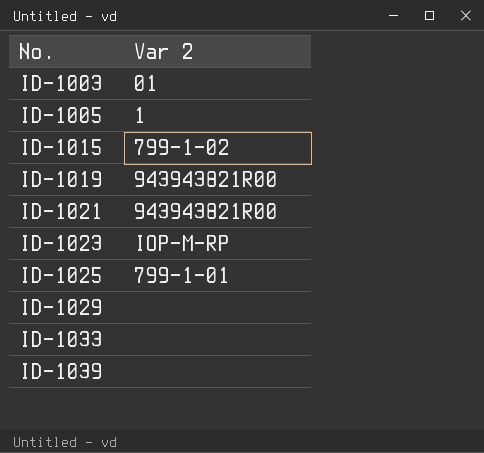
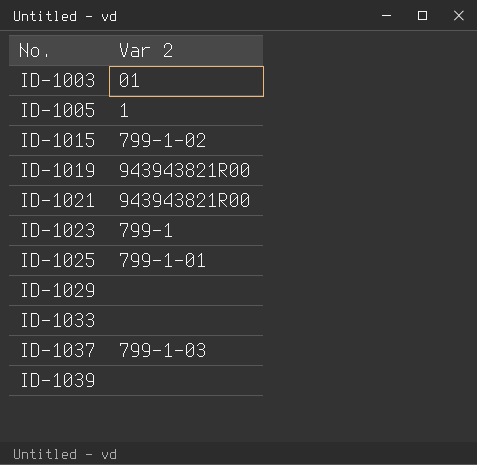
ID-1023 | Var 2: IOP-M-RP -> 799-1
row ID-1037: none -> 799-1-03

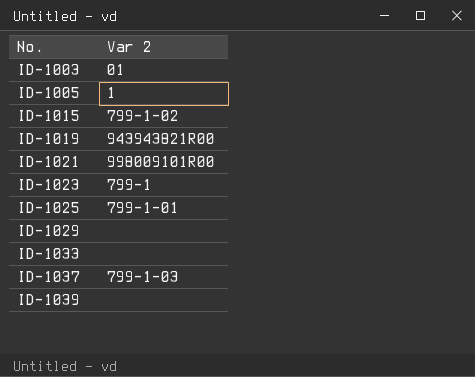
ID-1021 | Var 2: 943943821R00 -> 998009101R00

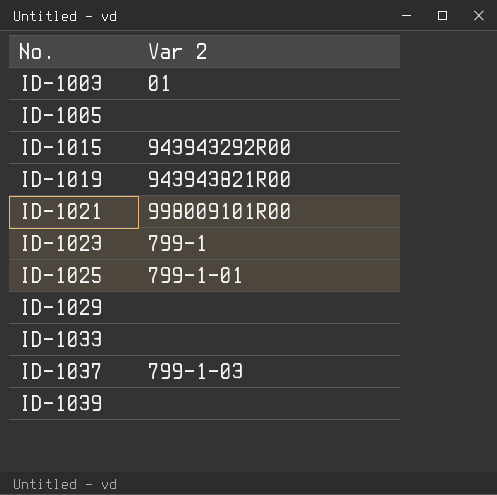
ID-1005 | Var 2: 1 -> none
ID-1015 | Var 2: 799-1-02 -> 943943292R00

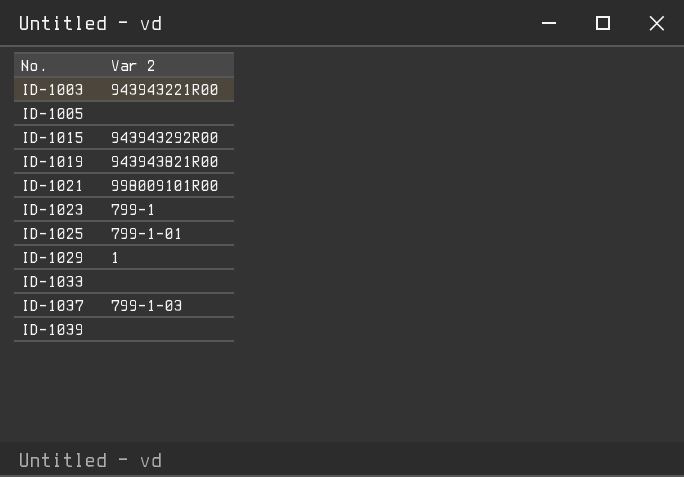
ID-1003 | Var 2: 01 -> 943943221R00
ID-1029 | Var 2: none -> 1

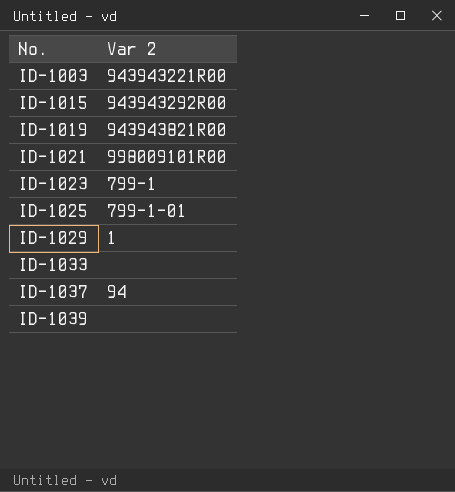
row ID-1005: none -> none
ID-1037 | Var 2: 799-1-03 -> 94

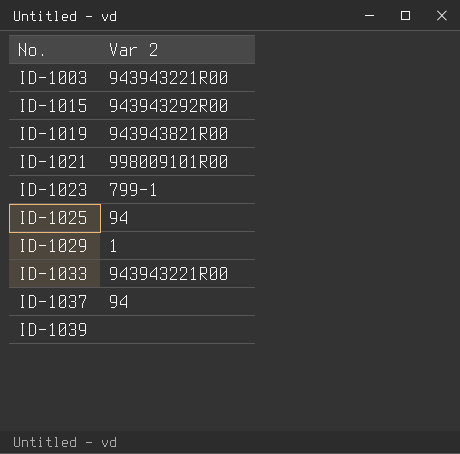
ID-1025 | Var 2: 799-1-01 -> 94
ID-1033 | Var 2: none -> 943943221R00

